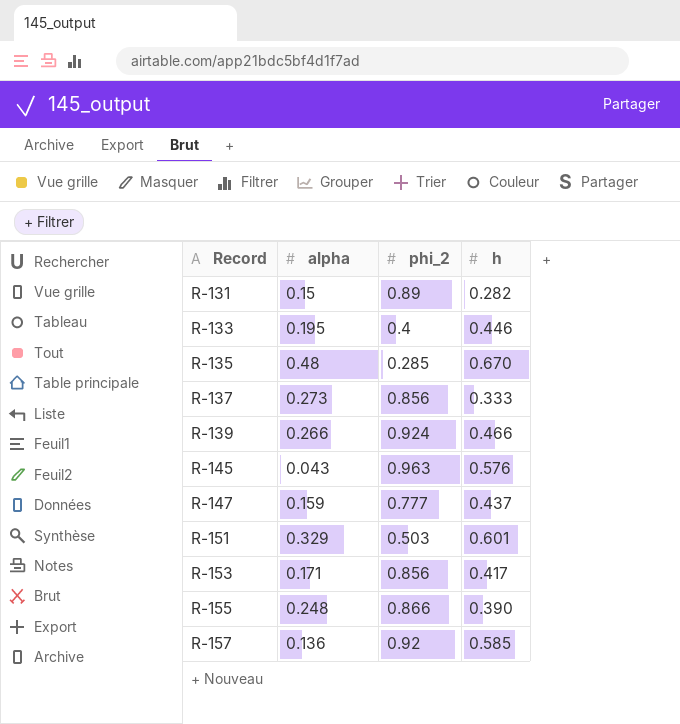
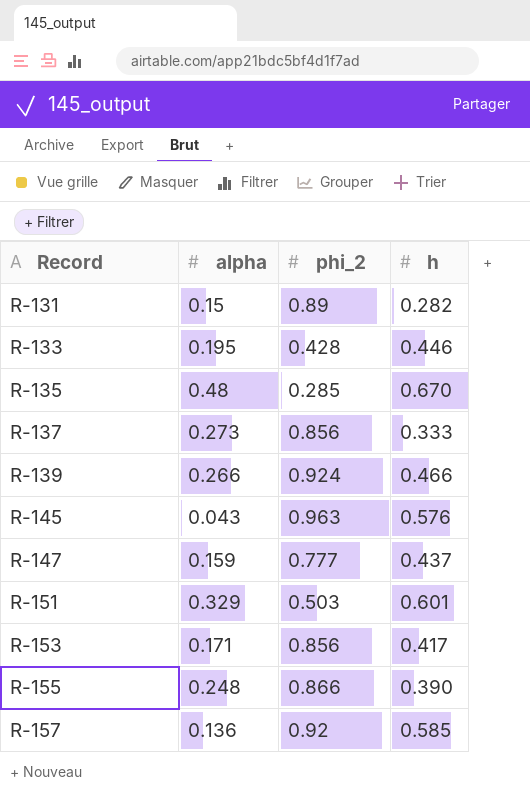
R-133 | phi_2: 0.4 -> 0.428

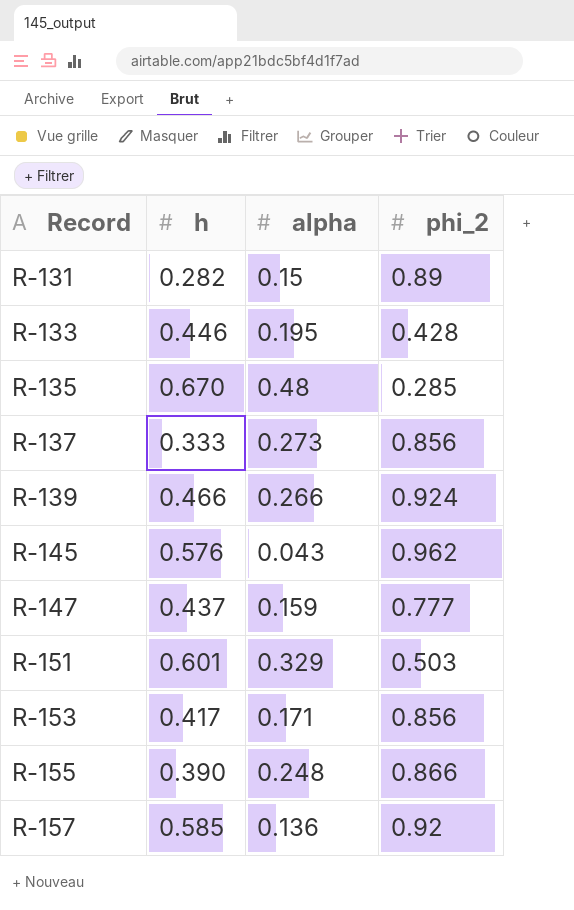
column h | position: 4 -> 2
R-145 | phi_2: 0.963 -> 0.962

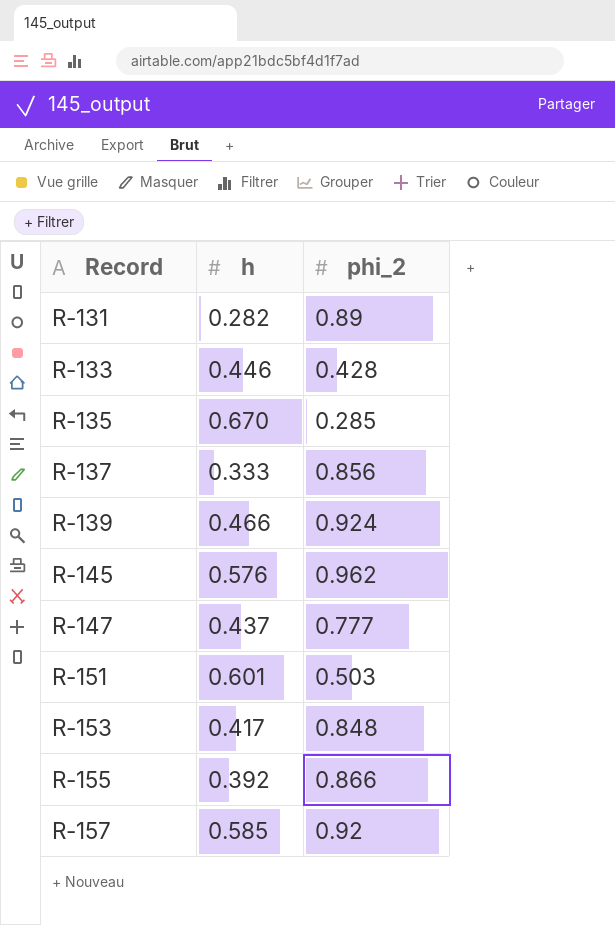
column alpha | position: 3 -> none
R-153 | phi_2: 0.856 -> 0.848
R-155 | h: 0.390 -> 0.392

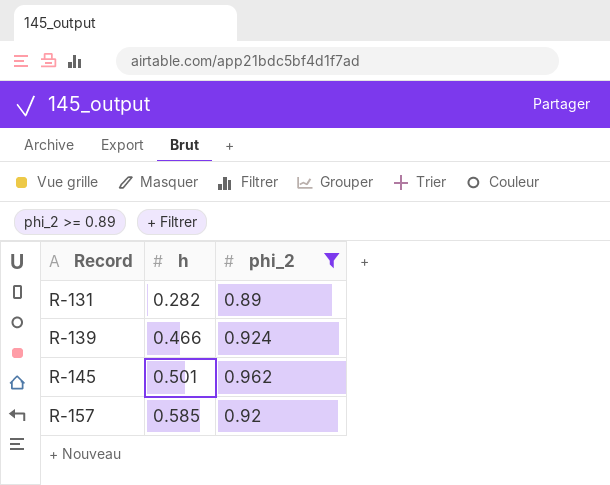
filter: none -> phi_2 >= 0.89
R-145 | h: 0.576 -> 0.501

